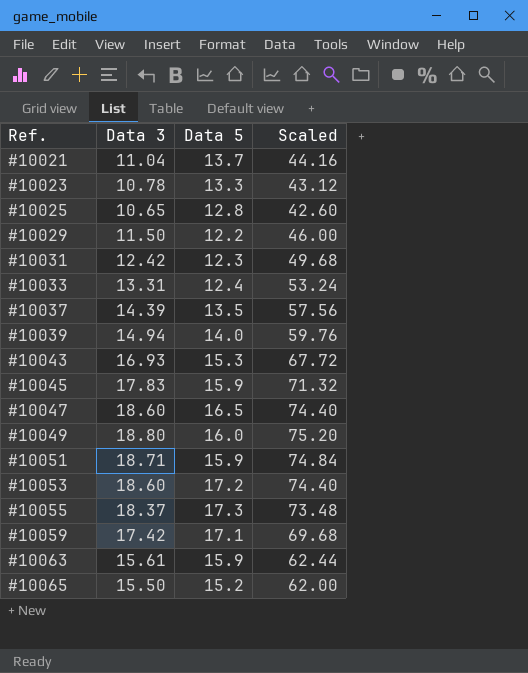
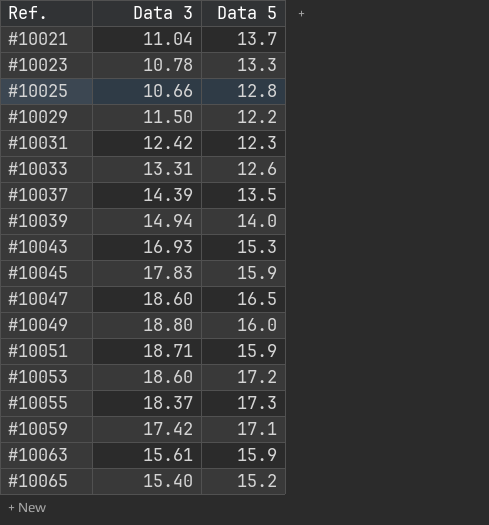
column Scaled | formula: [Data 3] * 4 -> none
#10025 | Data 3: 10.65 -> 10.66
#10033 | Data 5: 12.4 -> 12.6
#10065 | Data 3: 15.50 -> 15.40

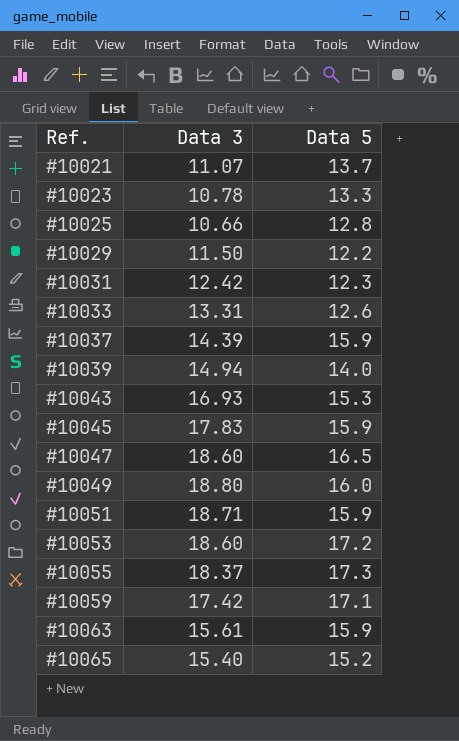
#10021 | Data 3: 11.04 -> 11.07
#10037 | Data 5: 13.5 -> 15.9

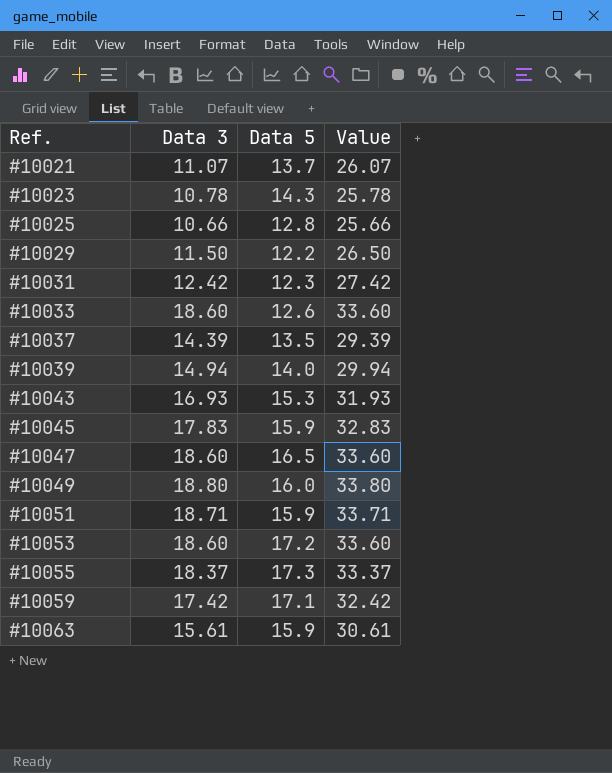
column Value | formula: none -> [Data 3] + 15
row #10065: 15.40 | 15.2 -> none
#10023 | Data 5: 13.3 -> 14.3
#10033 | Data 3: 13.31 -> 18.60
#10037 | Data 5: 15.9 -> 13.5

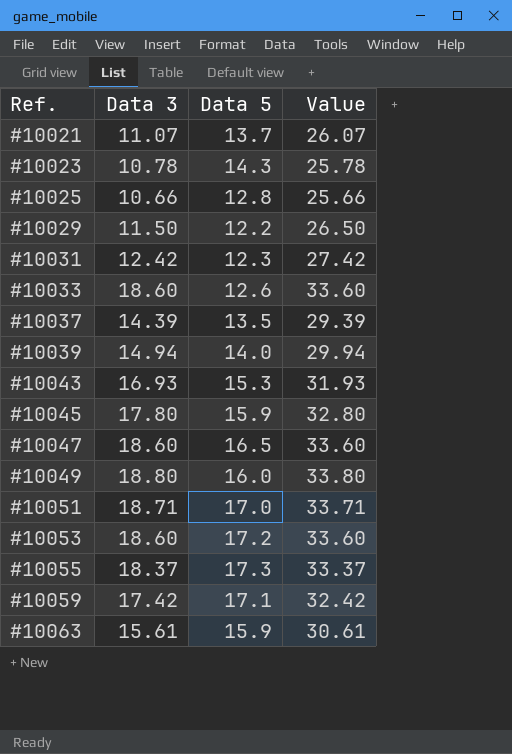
#10045 | Data 3: 17.83 -> 17.80
#10045 | Value: 32.83 -> 32.80
#10051 | Data 5: 15.9 -> 17.0

